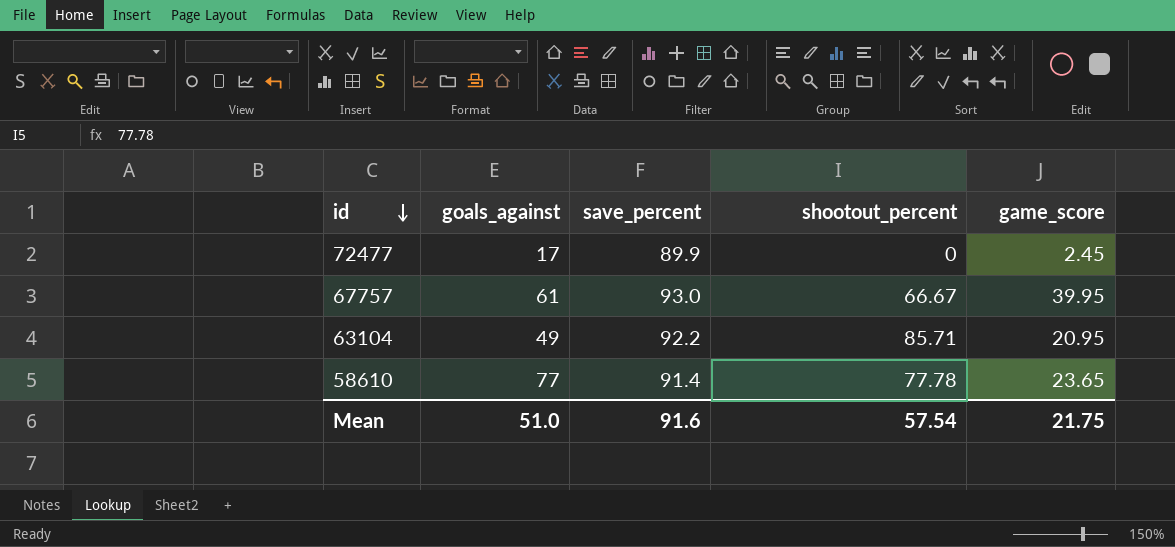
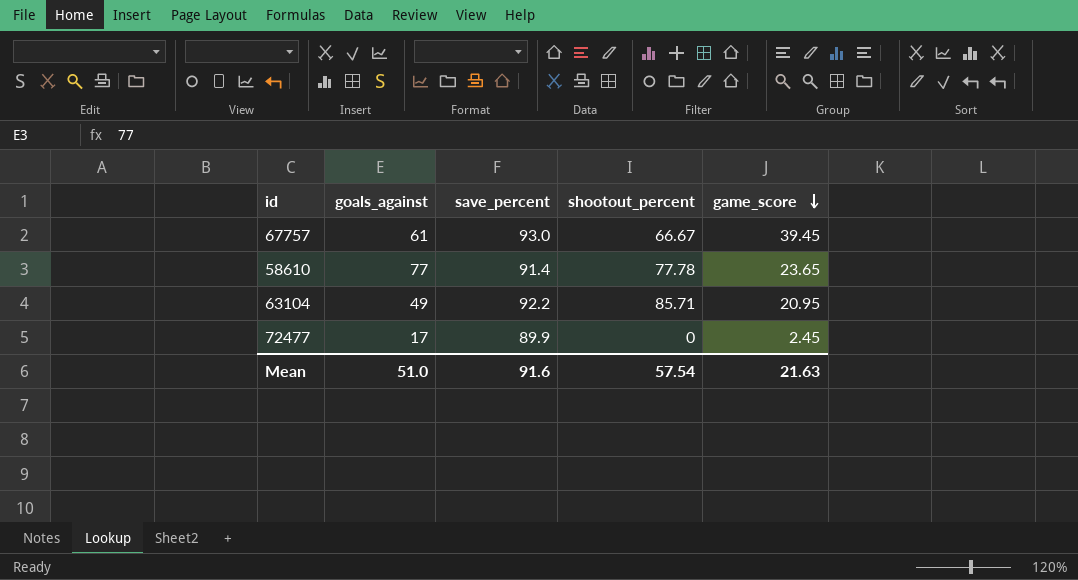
row order: id descending -> game_score descending
67757 | game_score: 39.95 -> 39.45
Mean | game_score: 21.75 -> 21.63

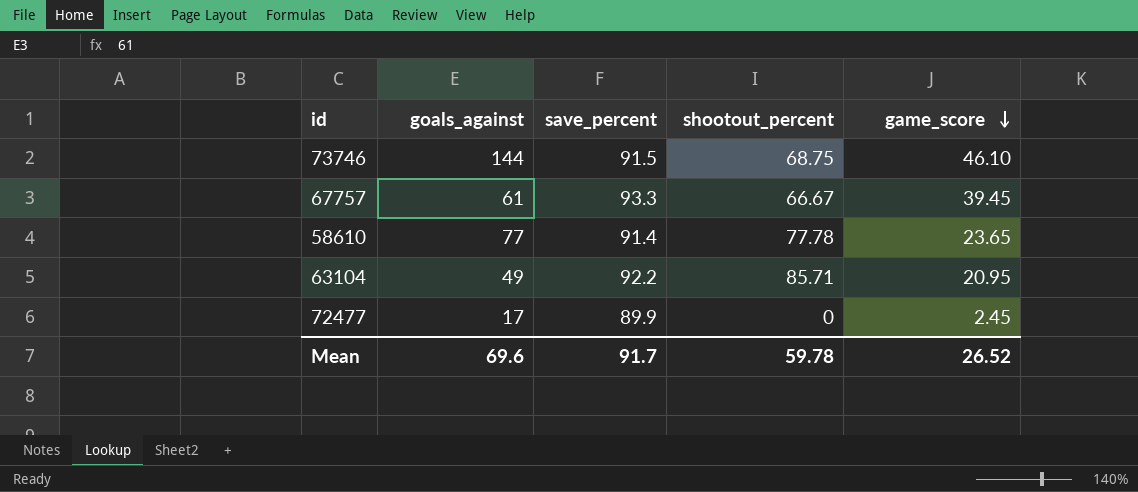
row 73746: none -> 144 | 91.5 | 68.75 | 46.10
67757 | save_percent: 93.0 -> 93.3
Mean | goals_against: 51.0 -> 69.6
Mean | save_percent: 91.6 -> 91.7
Mean | shootout_percent: 57.54 -> 59.78
Mean | game_score: 21.63 -> 26.52

